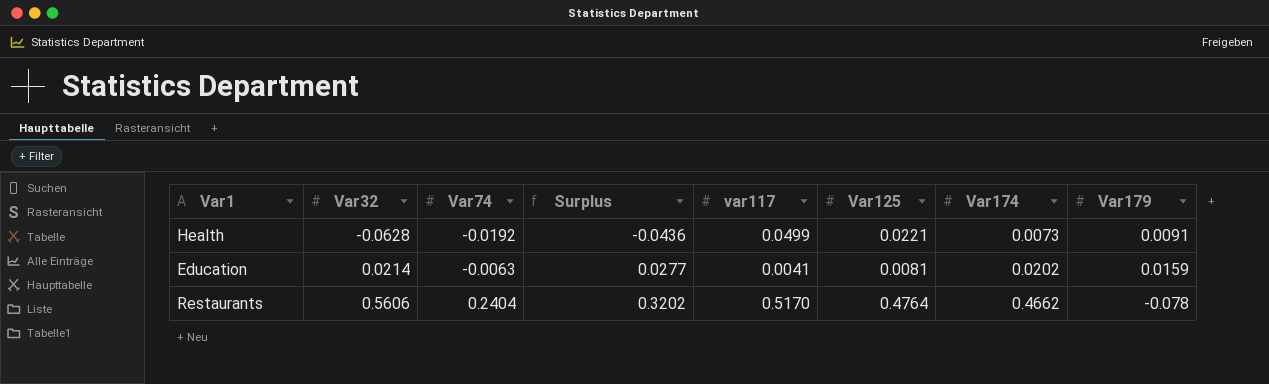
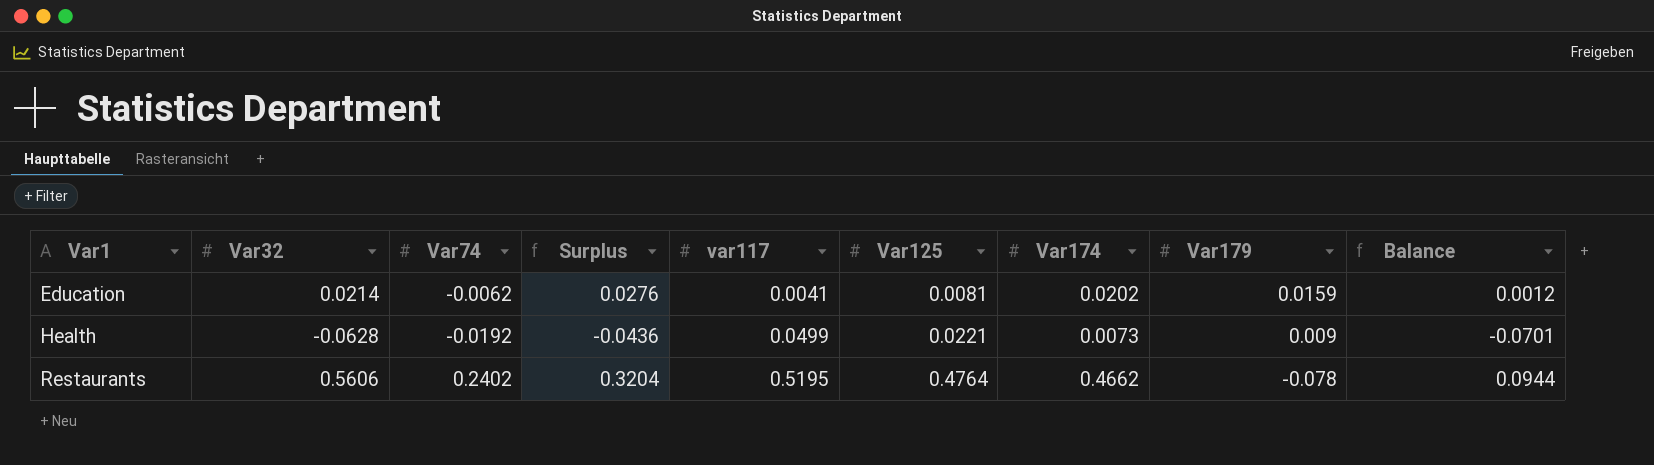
row order: Var32 ascending -> Var1 ascending
column Balance | formula: none -> [Var32] - [Var174]
Education | Var74: -0.0063 -> -0.0062
Education | Surplus: 0.0277 -> 0.0276
Health | Var179: 0.0091 -> 0.009
Restaurants | Var74: 0.2404 -> 0.2402
Restaurants | Surplus: 0.3202 -> 0.3204
Restaurants | var117: 0.5170 -> 0.5195

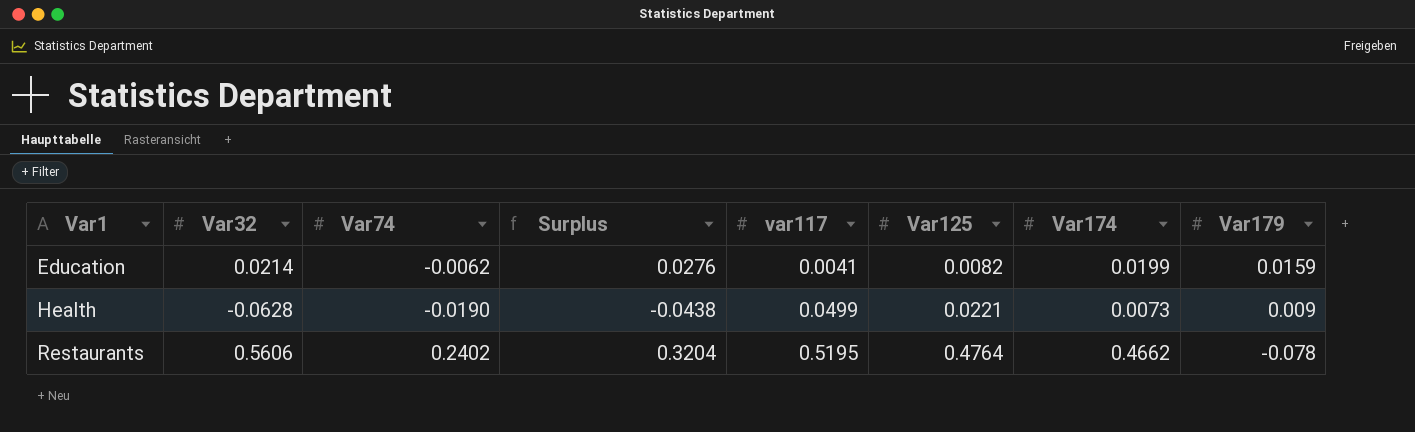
column Balance | formula: [Var32] - [Var174] -> none
Education | Var125: 0.0081 -> 0.0082
Education | Var174: 0.0202 -> 0.0199
Health | Var74: -0.0192 -> -0.0190
Health | Surplus: -0.0436 -> -0.0438

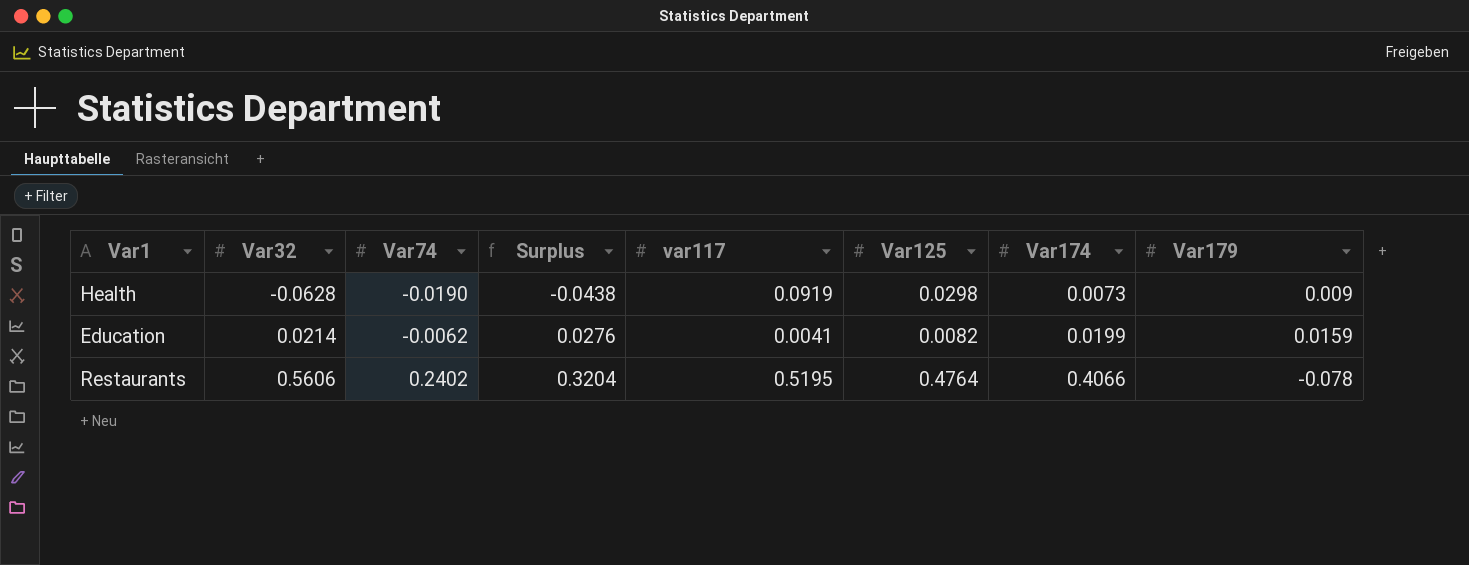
row order: Var1 ascending -> Var32 ascending
Health | var117: 0.0499 -> 0.0919
Health | Var125: 0.0221 -> 0.0298
Restaurants | Var174: 0.4662 -> 0.4066

